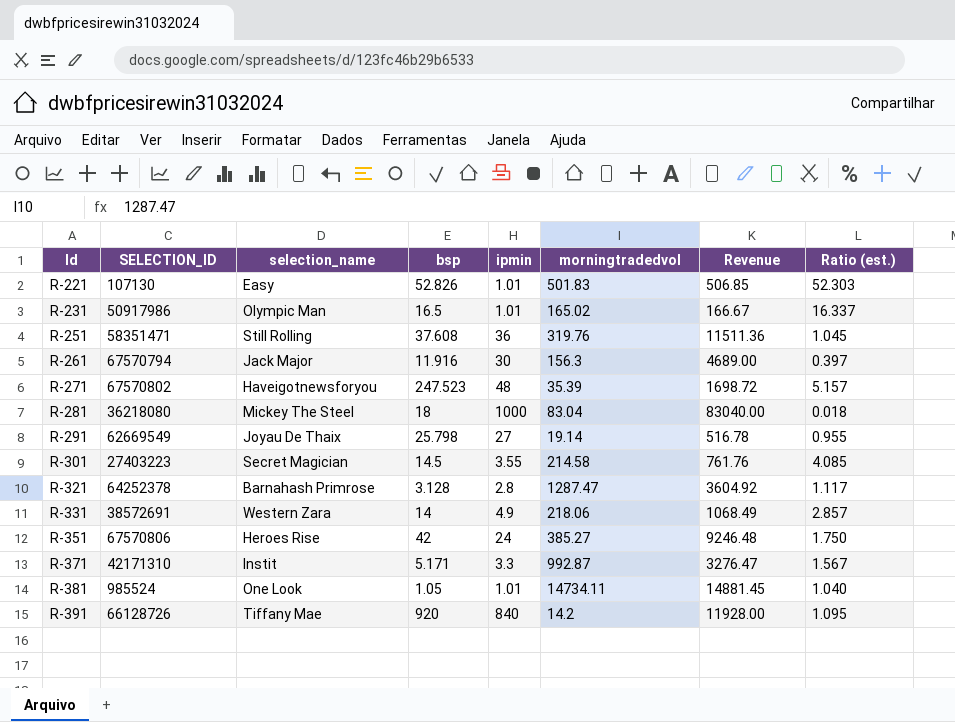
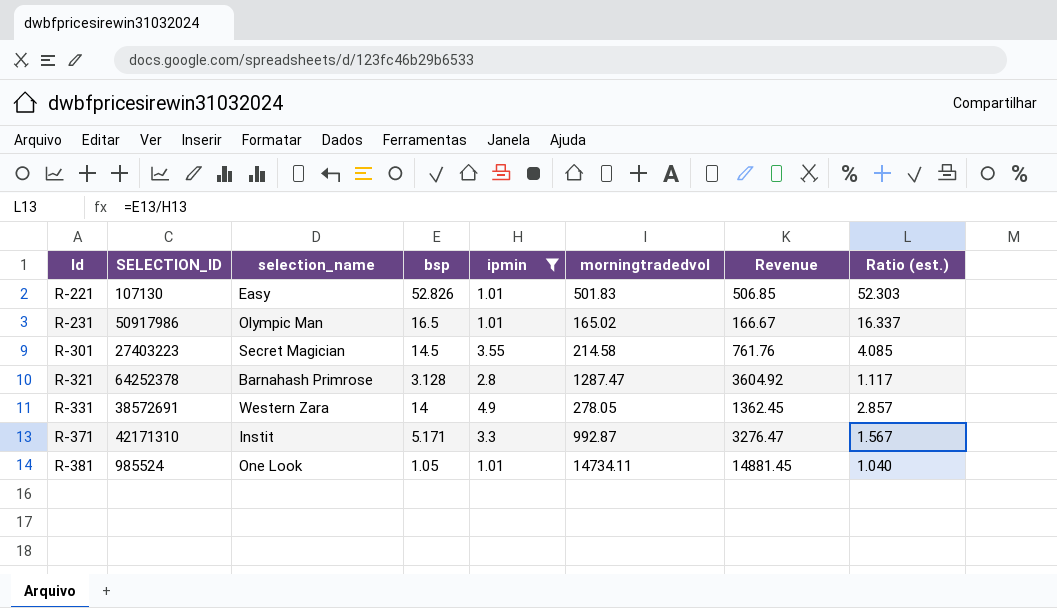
filter: none -> ipmin <= 4.9
R-331 | morningtradedvol: 218.06 -> 278.05
R-331 | Revenue: 1068.49 -> 1362.45

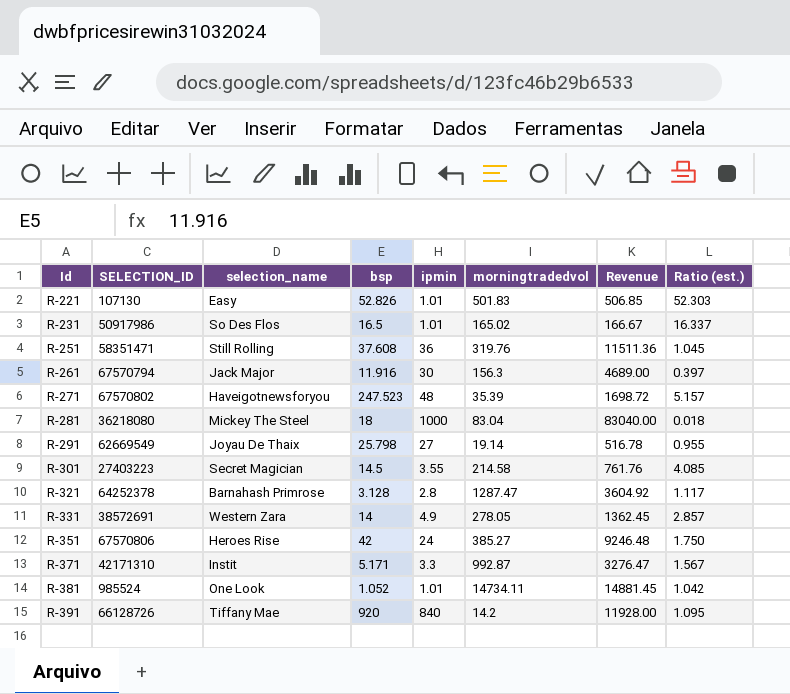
filter: ipmin <= 4.9 -> none
R-231 | selection_name: Olympic Man -> So Des Flos
R-381 | bsp: 1.05 -> 1.052
R-381 | Ratio (est.): 1.040 -> 1.042

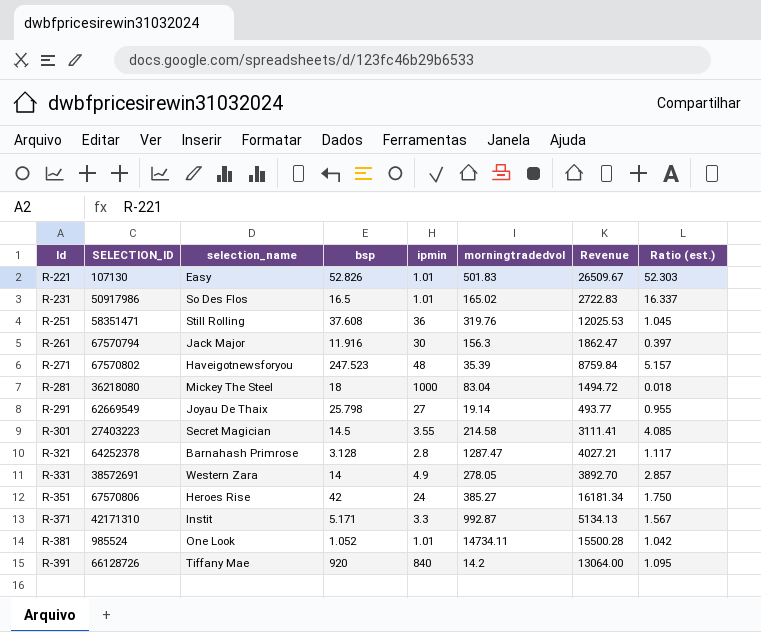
column Revenue | formula: [ipmin] * [morningtradedvol] -> [bsp] * [morningtradedvol]

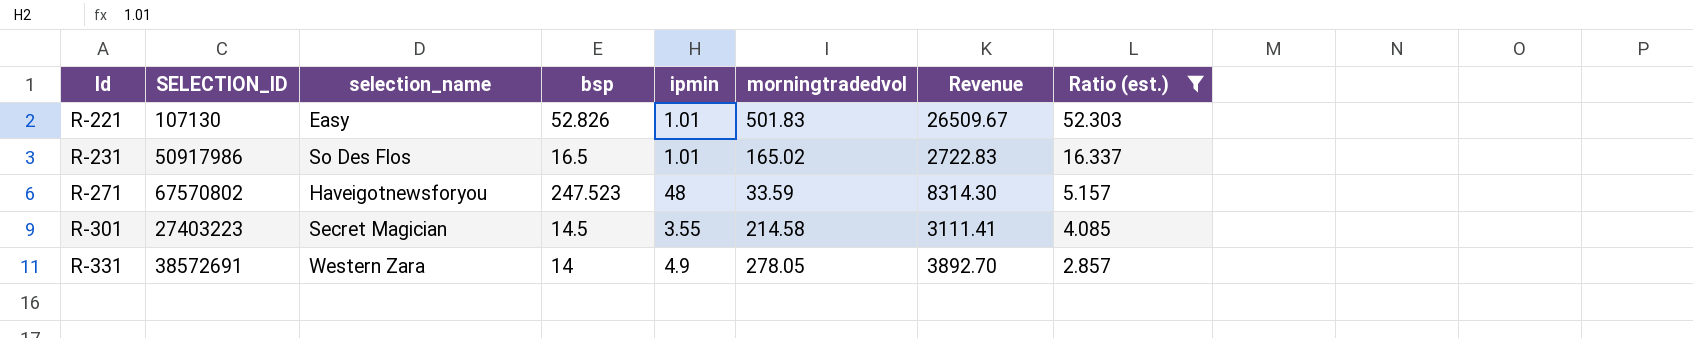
filter: none -> Ratio (est.) >= 2.857
R-271 | morningtradedvol: 35.39 -> 33.59
R-271 | Revenue: 8759.84 -> 8314.30

